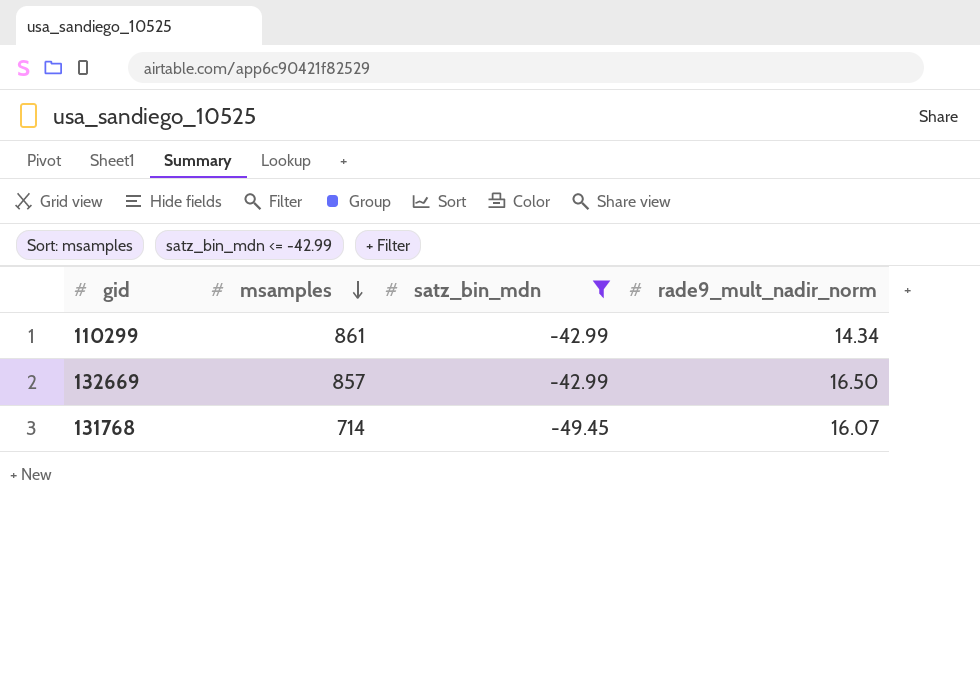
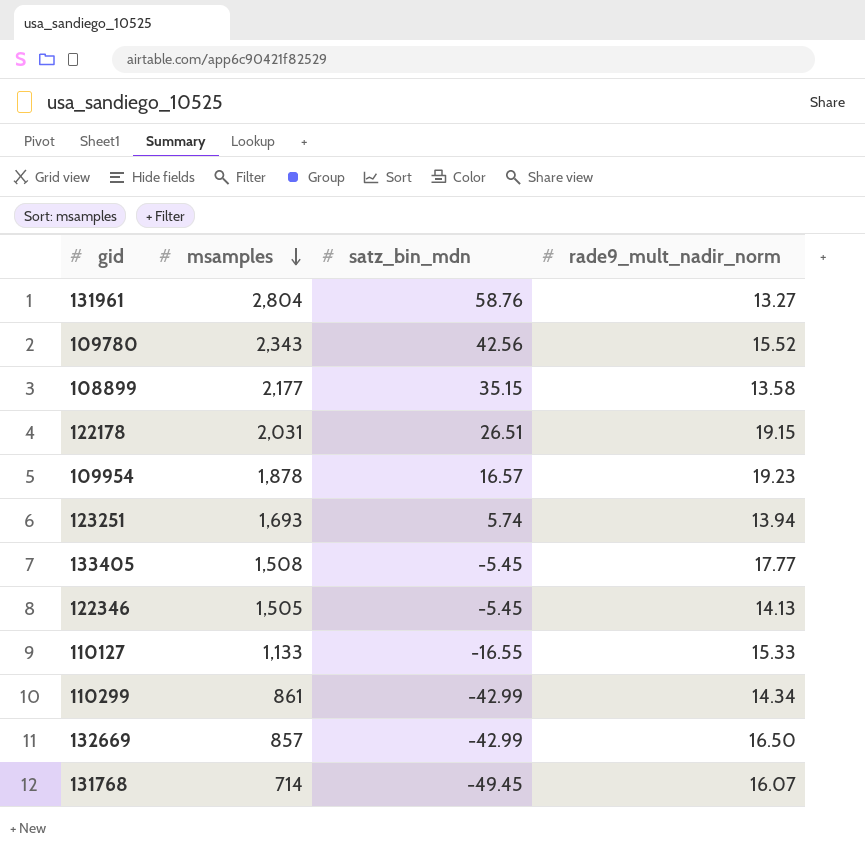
filter: satz_bin_mdn <= -42.99 -> none

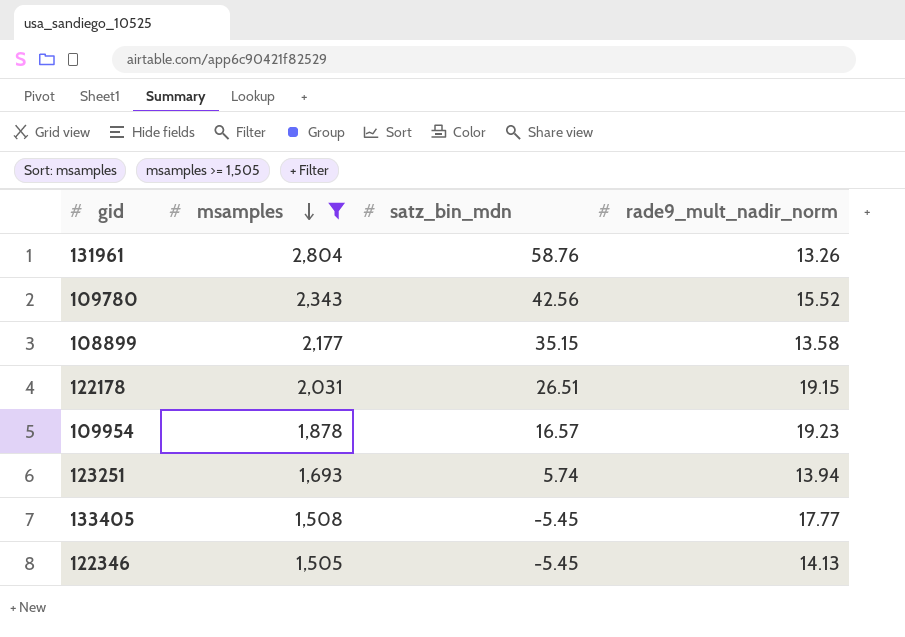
filter: none -> msamples >= 1,505
131961 | rade9_mult_nadir_norm: 13.27 -> 13.26

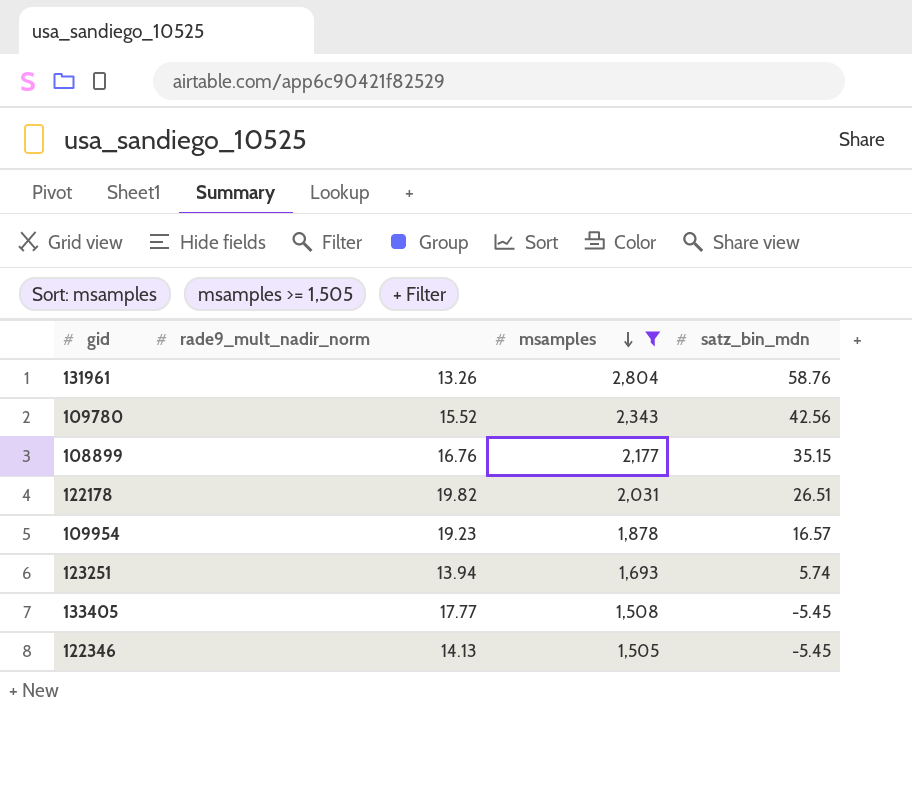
column rade9_mult_nadir_norm | position: 4 -> 2
108899 | rade9_mult_nadir_norm: 13.58 -> 16.76
122178 | rade9_mult_nadir_norm: 19.15 -> 19.82

